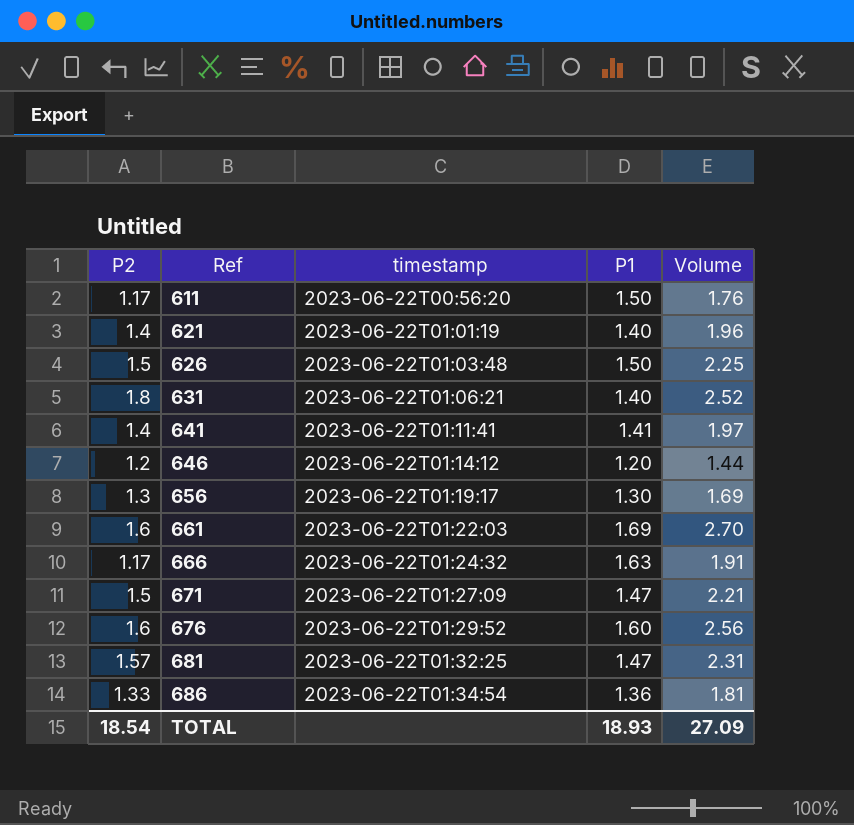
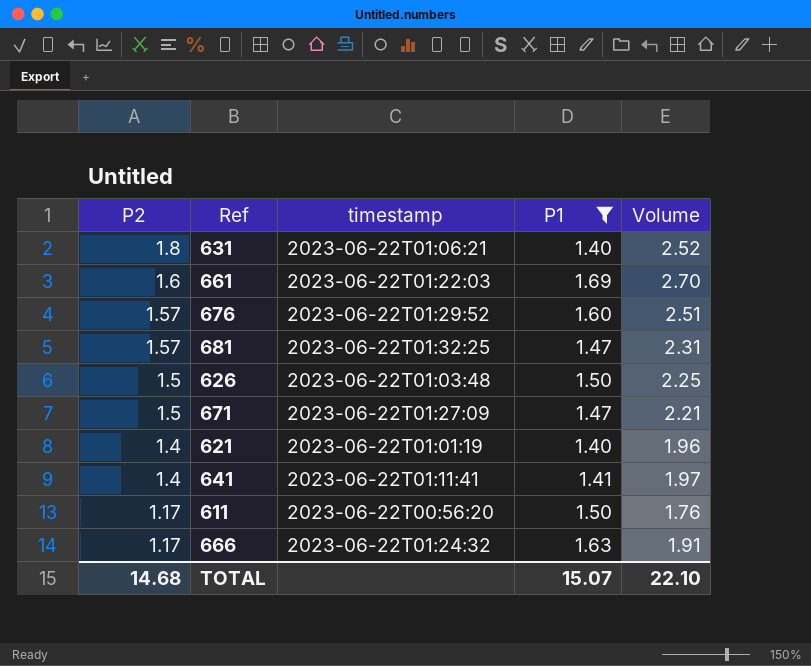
filter: none -> P1 >= 1.40
row order: Ref ascending -> P2 descending
676 | P2: 1.6 -> 1.57
676 | Volume: 2.56 -> 2.51
TOTAL | P2: 18.54 -> 14.68
TOTAL | P1: 18.93 -> 15.07
TOTAL | Volume: 27.09 -> 22.10

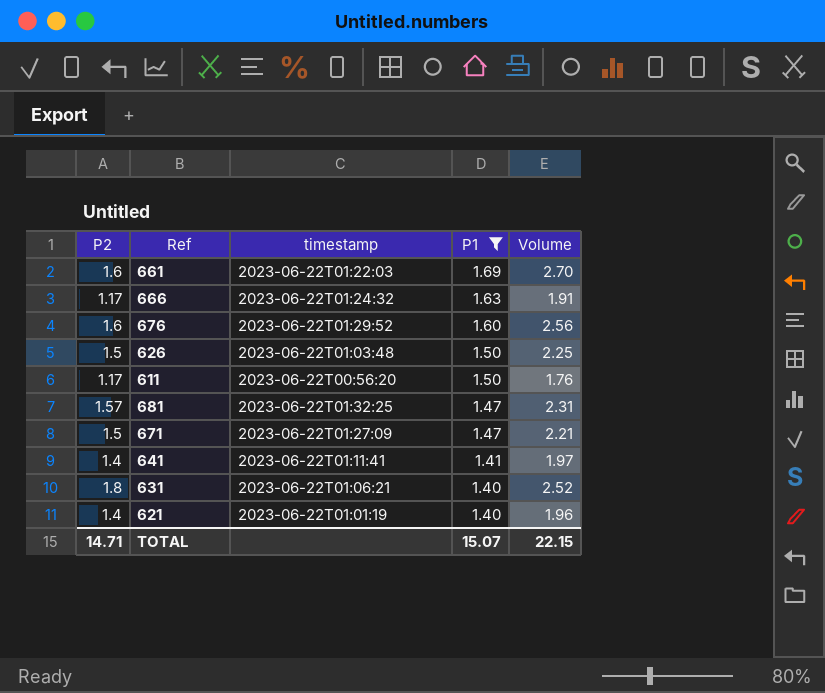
row order: P2 descending -> P1 descending
676 | P2: 1.57 -> 1.6
676 | Volume: 2.51 -> 2.56
TOTAL | P2: 14.68 -> 14.71
TOTAL | Volume: 22.10 -> 22.15

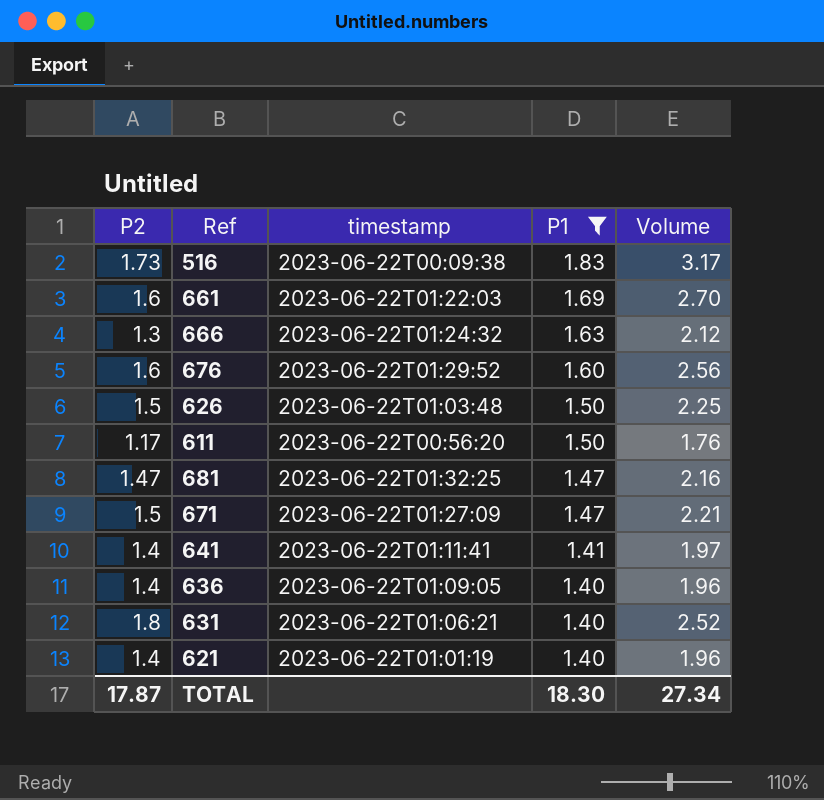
row 516: none -> 1.73 | 2023-06-22T00:09:38 | 1.83 | 3.17
666 | P2: 1.17 -> 1.3
666 | Volume: 1.91 -> 2.12
681 | P2: 1.57 -> 1.47
681 | Volume: 2.31 -> 2.16
row 636: none -> 1.4 | 2023-06-22T01:09:05 | 1.40 | 1.96
TOTAL | P2: 14.71 -> 17.87
TOTAL | P1: 15.07 -> 18.30
TOTAL | Volume: 22.15 -> 27.34

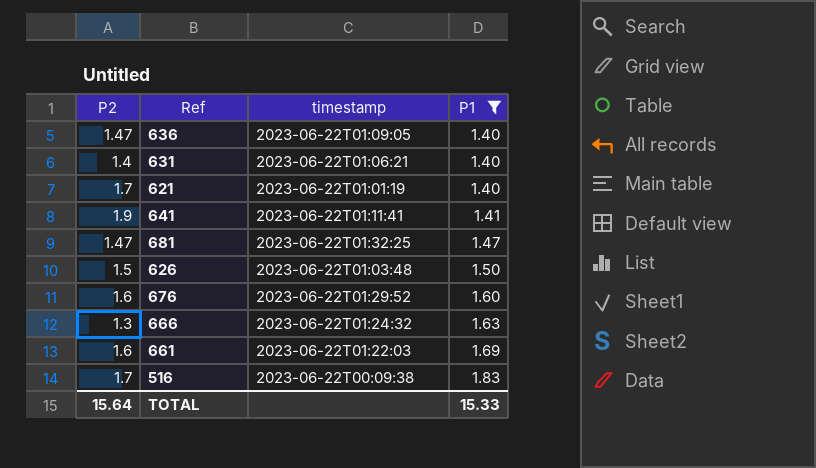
row order: P1 descending -> P1 ascending
column Volume | formula: [P2] * [P1] -> none
row 611: 1.17 | 2023-06-22T00:56:20 | 1.50 | 1.76 -> none
row 671: 1.5 | 2023-06-22T01:27:09 | 1.47 | 2.21 -> none
636 | P2: 1.4 -> 1.47
631 | P2: 1.8 -> 1.4
621 | P2: 1.4 -> 1.7
641 | P2: 1.4 -> 1.9
516 | P2: 1.73 -> 1.7
TOTAL | P2: 17.87 -> 15.64
TOTAL | P1: 18.30 -> 15.33

